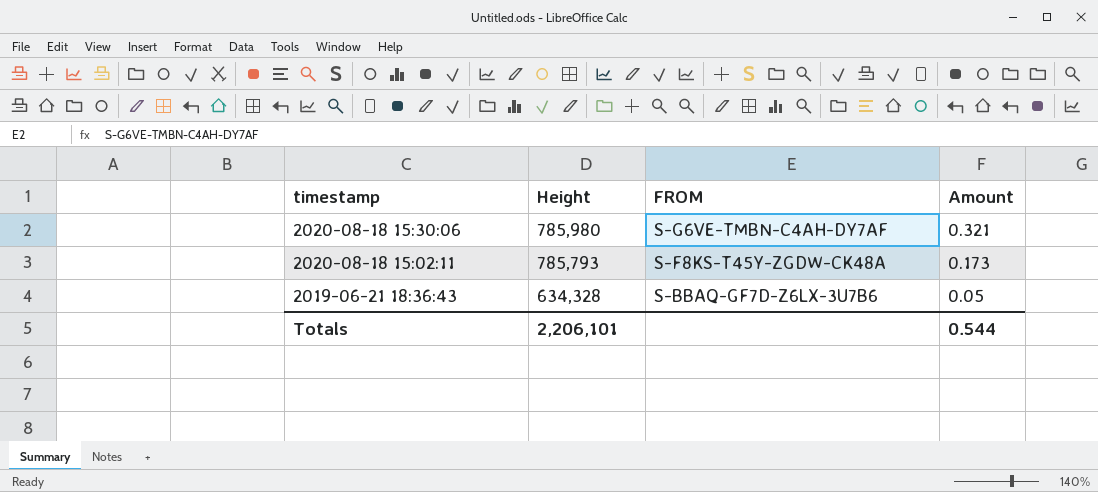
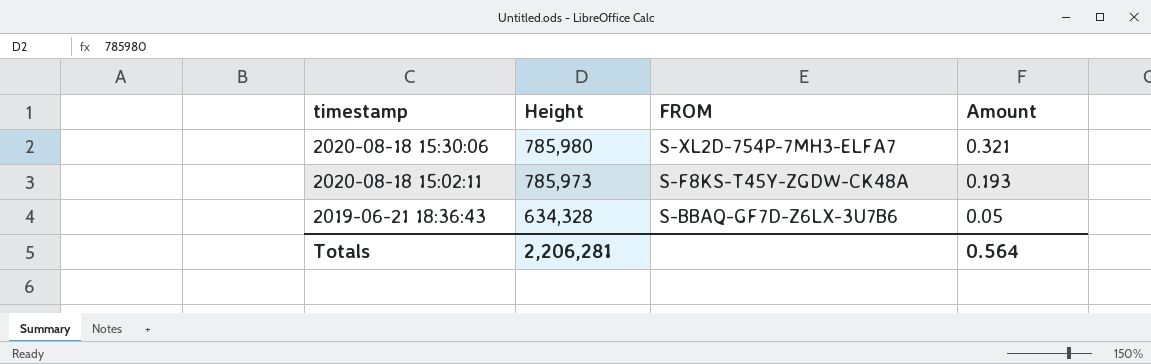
2020-08-18 15:30:06 | FROM: S-G6VE-TMBN-C4AH-DY7AF -> S-XL2D-754P-7MH3-ELFA7
2020-08-18 15:02:11 | Height: 785,793 -> 785,973
2020-08-18 15:02:11 | Amount: 0.173 -> 0.193
Totals | Height: 2,206,101 -> 2,206,281
Totals | Amount: 0.544 -> 0.564

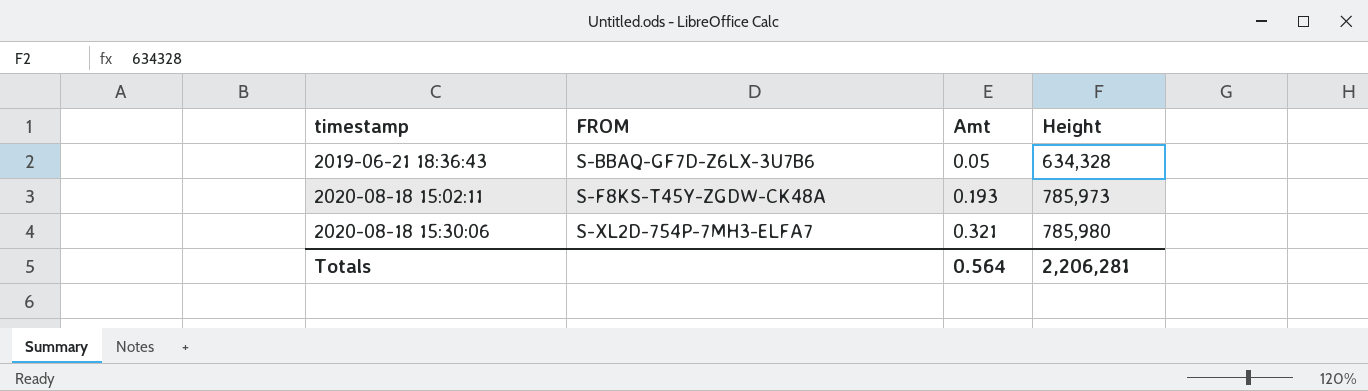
row order: timestamp descending -> timestamp ascending
column name: Amount -> Amt
column Height | position: 2 -> 4

